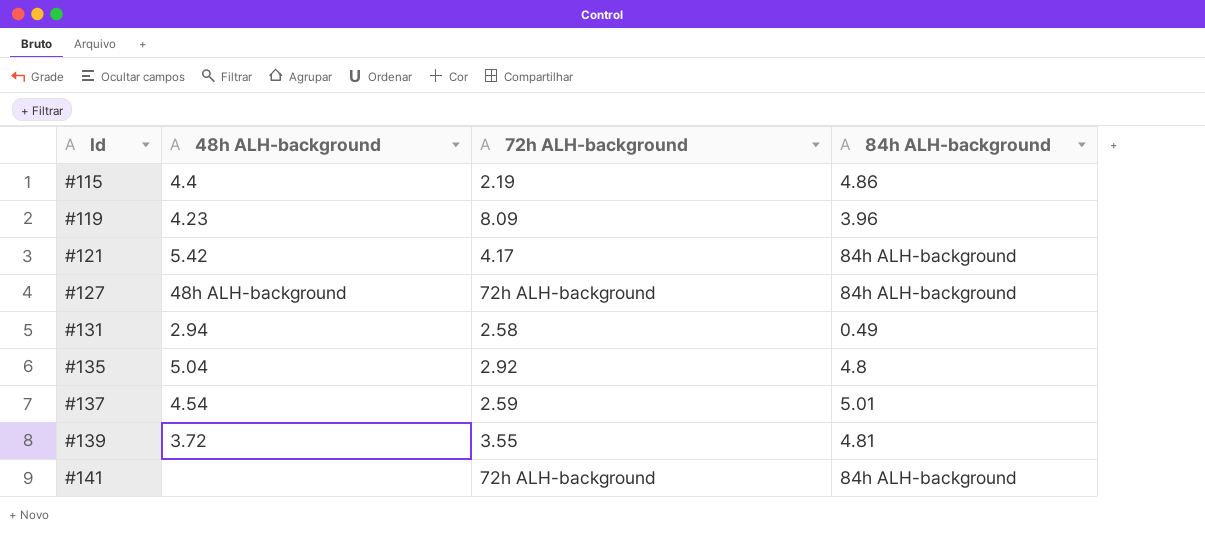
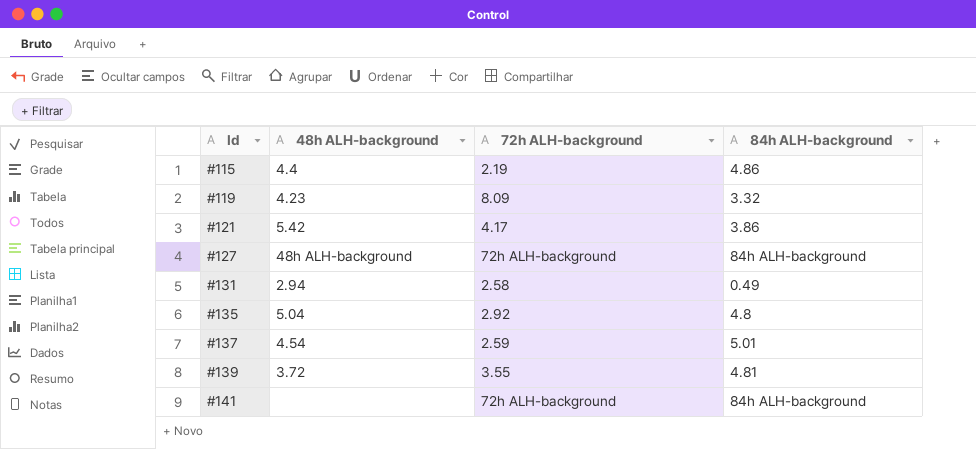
#119 | 84h ALH-background: 3.96 -> 3.32
#121 | 84h ALH-background: 84h ALH-background -> 3.86

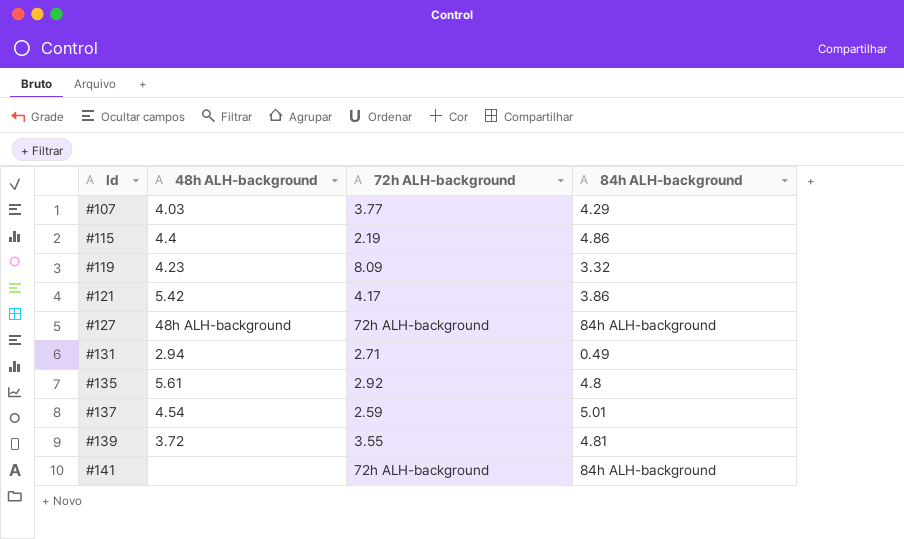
row #107: none -> 4.03 | 3.77 | 4.29
#131 | 72h ALH-background: 2.58 -> 2.71
#135 | 48h ALH-background: 5.04 -> 5.61

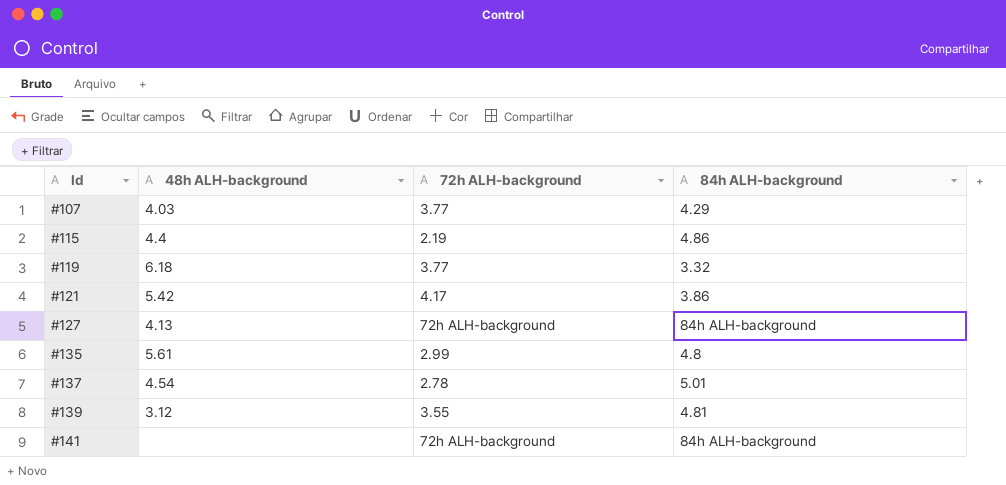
row #131: 2.94 | 2.71 | 0.49 -> none
#119 | 48h ALH-background: 4.23 -> 6.18
#119 | 72h ALH-background: 8.09 -> 3.77
#127 | 48h ALH-background: 48h ALH-background -> 4.13
#135 | 72h ALH-background: 2.92 -> 2.99
#137 | 72h ALH-background: 2.59 -> 2.78
#139 | 48h ALH-background: 3.72 -> 3.12

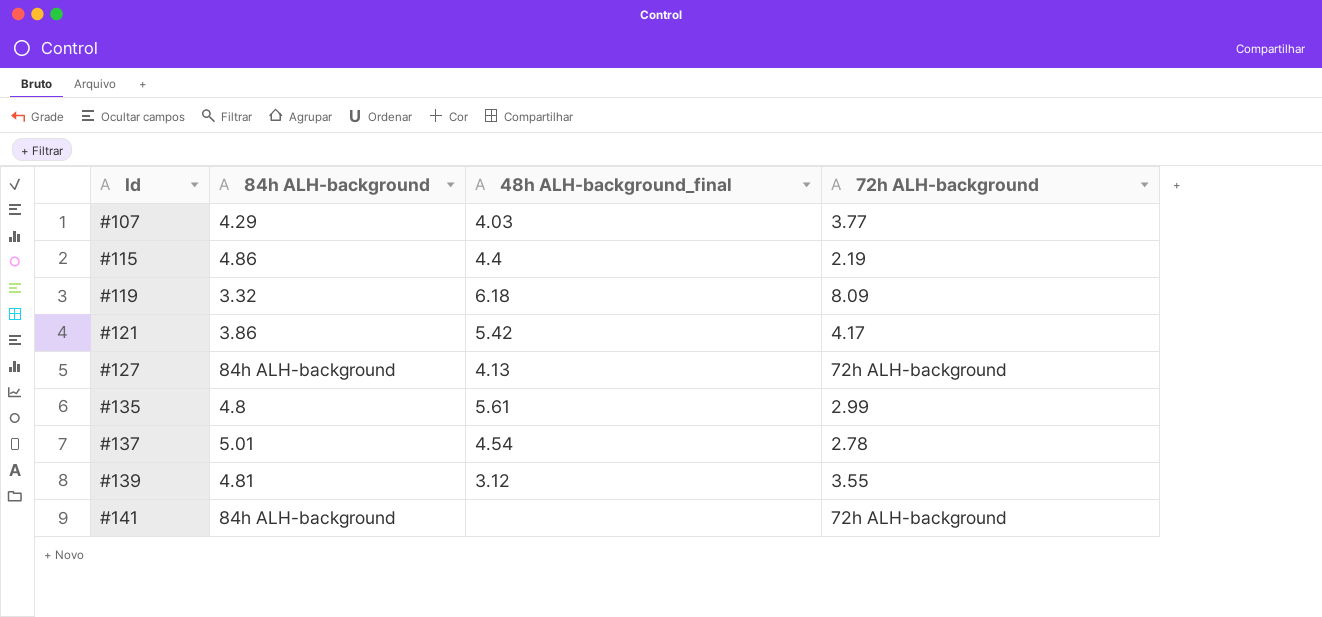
column 84h ALH-background | position: 4 -> 2
column name: 48h ALH-background -> 48h ALH-background_final
#119 | 72h ALH-background: 3.77 -> 8.09

